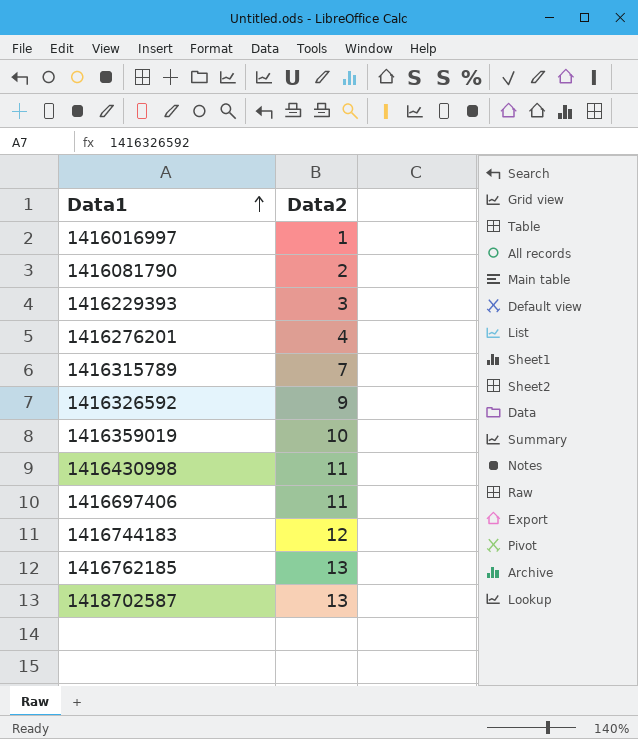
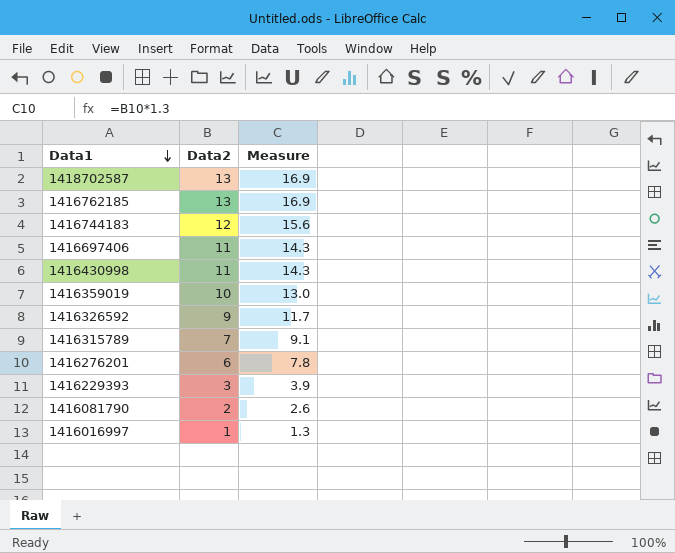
row order: Data1 ascending -> Data1 descending
column Measure | formula: none -> [Data2] * 1.3
1416276201 | Data2: 4 -> 6

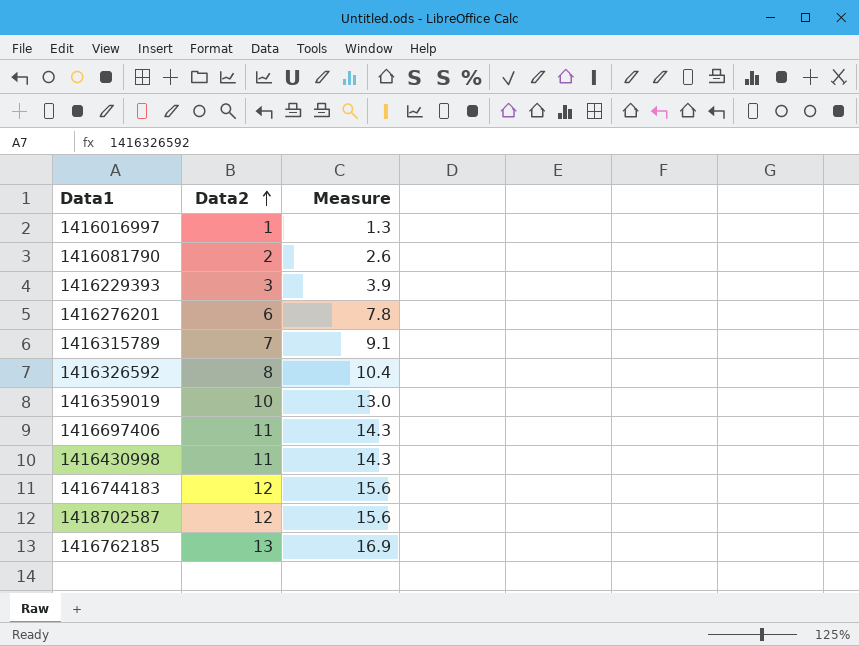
row order: Data1 descending -> Data2 ascending
1416326592 | Data2: 9 -> 8
1416326592 | Measure: 11.7 -> 10.4
1418702587 | Data2: 13 -> 12
1418702587 | Measure: 16.9 -> 15.6

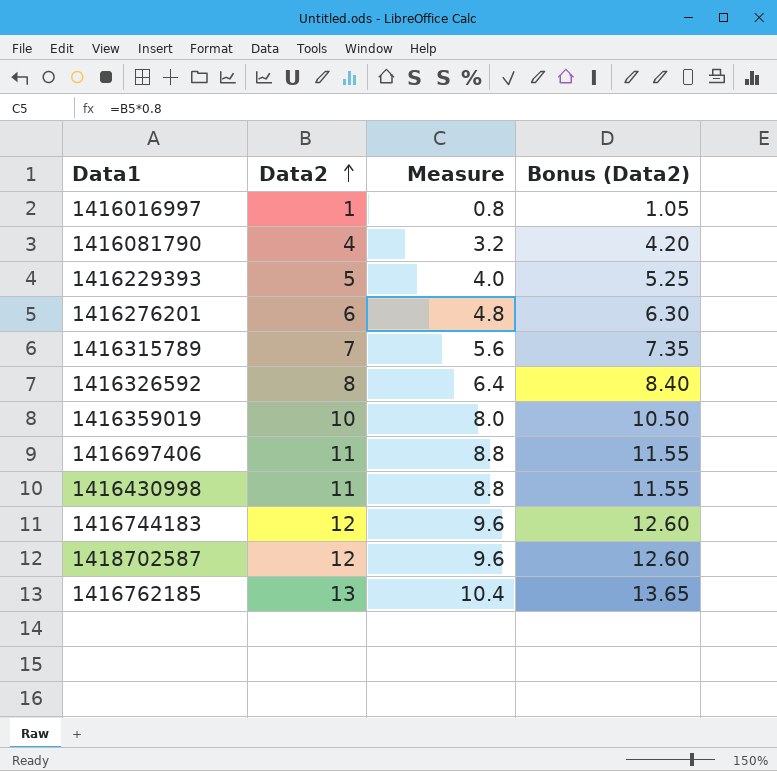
column Measure | formula: [Data2] * 1.3 -> [Data2] * 0.8
column Bonus (Data2) | formula: none -> [Data2] * 1.05
1416081790 | Data2: 2 -> 4
1416229393 | Data2: 3 -> 5

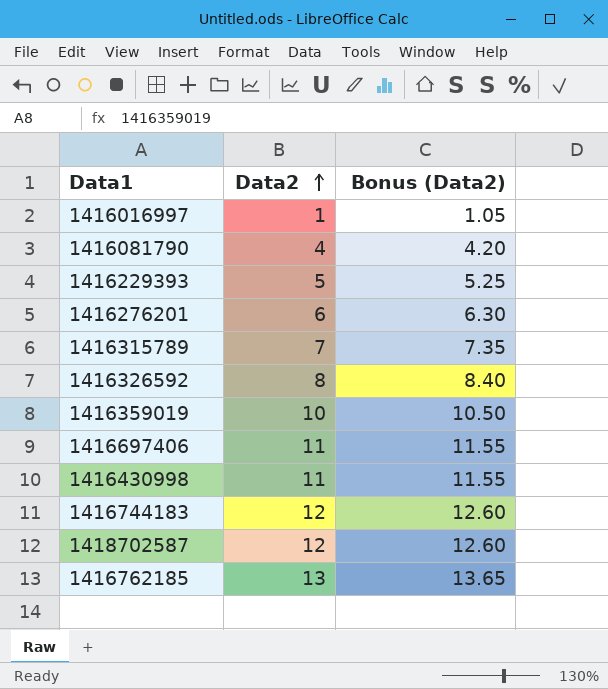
column Measure | formula: [Data2] * 0.8 -> none

